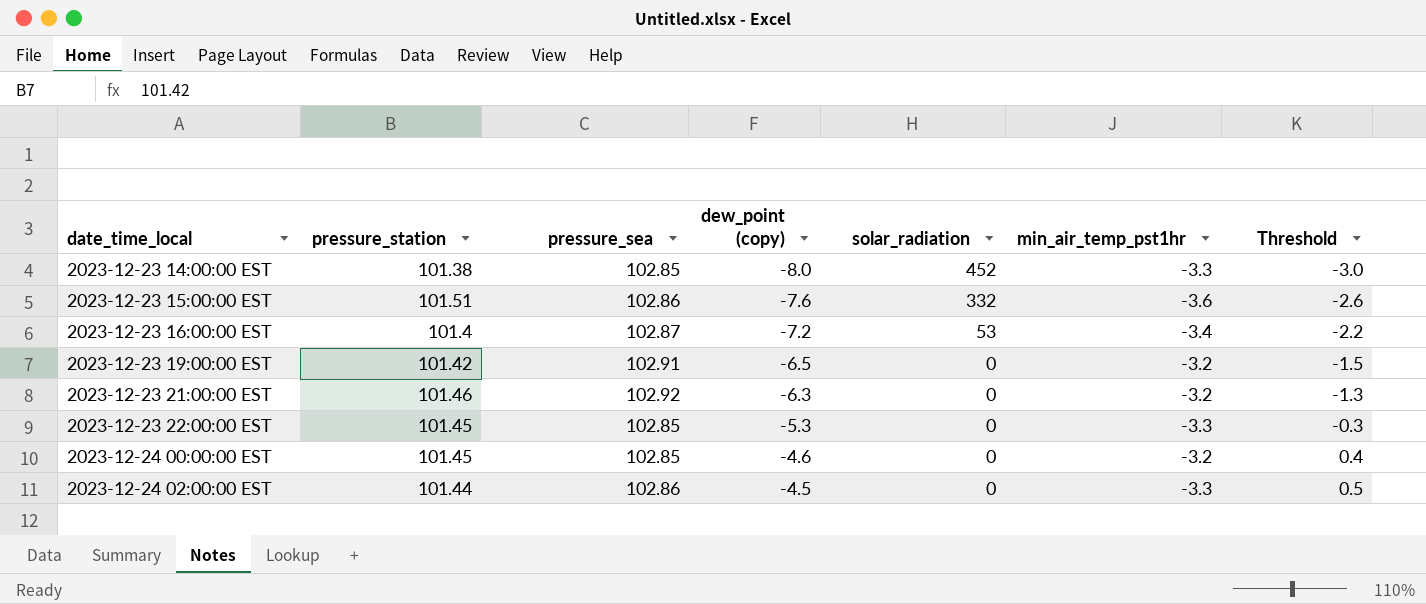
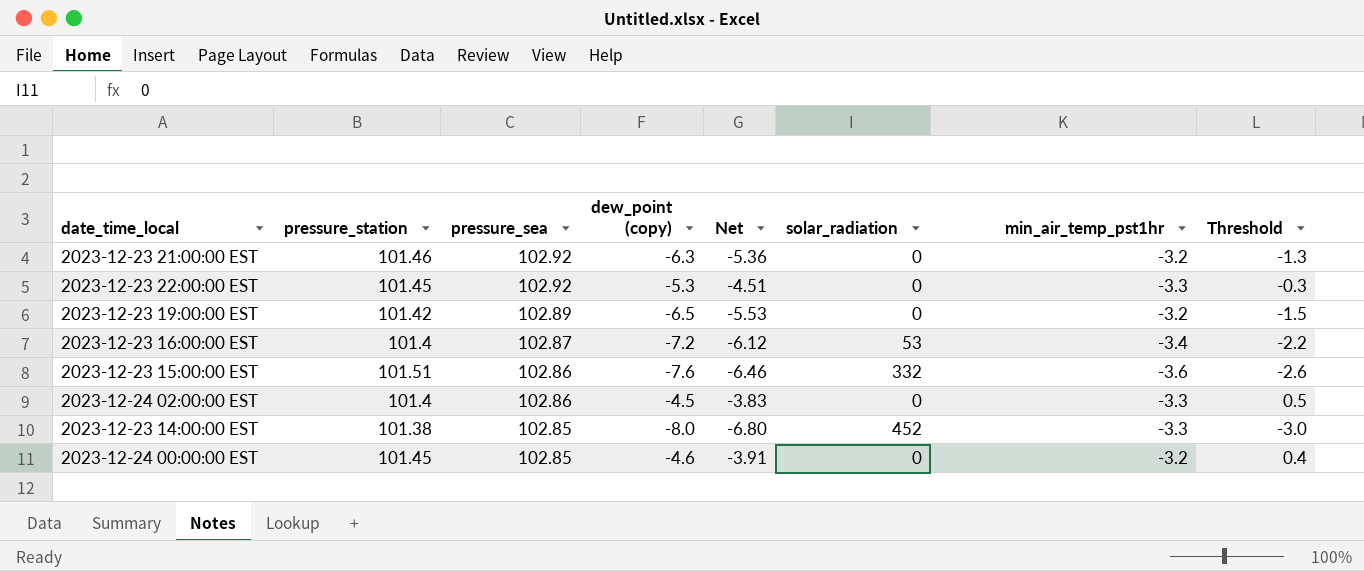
row order: date_time_local ascending -> pressure_sea descending
column Net | formula: none -> [dew_point (copy)] * 0.85
2023-12-23 22:00:00 EST | pressure_sea: 102.85 -> 102.92
2023-12-23 19:00:00 EST | pressure_sea: 102.91 -> 102.89
2023-12-24 02:00:00 EST | pressure_station: 101.44 -> 101.4

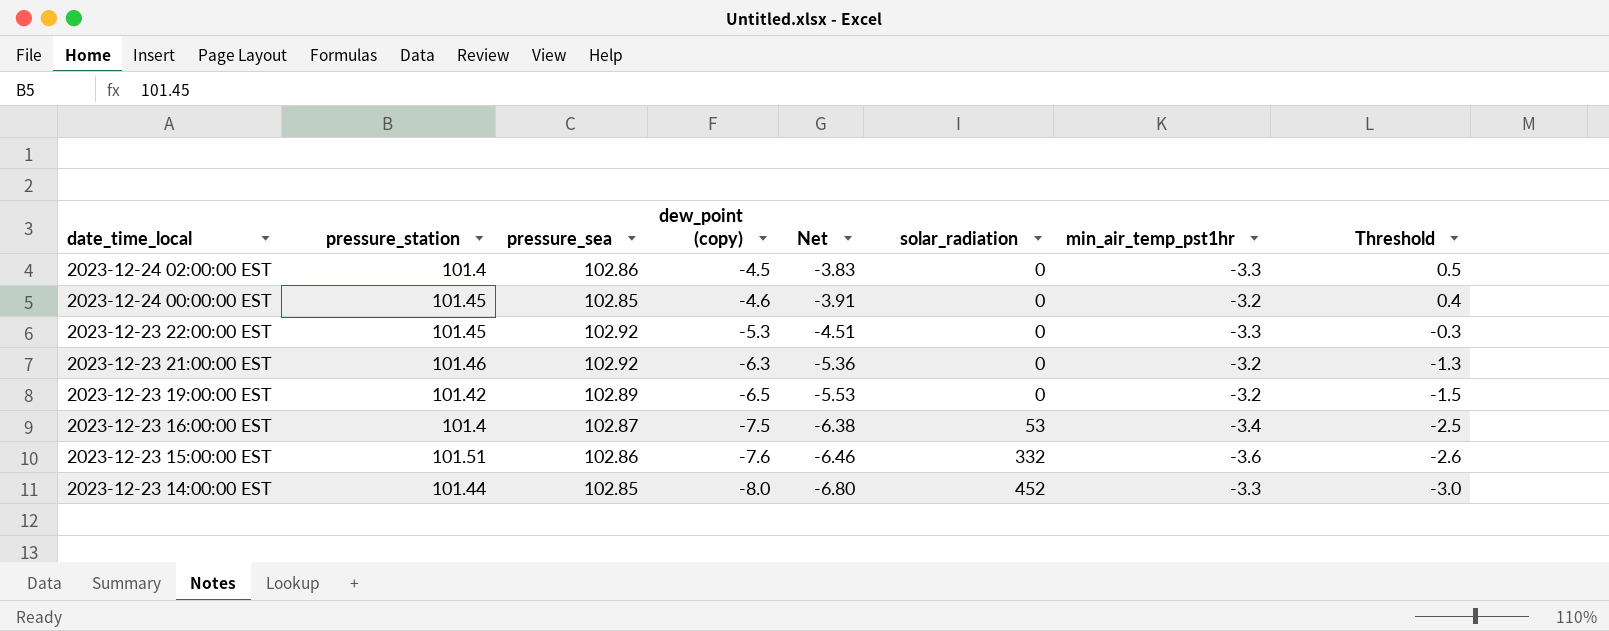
row order: pressure_sea descending -> date_time_local descending
2023-12-23 16:00:00 EST | dew_point (copy): -7.2 -> -7.5
2023-12-23 16:00:00 EST | Net: -6.12 -> -6.38
2023-12-23 16:00:00 EST | Threshold: -2.2 -> -2.5
2023-12-23 14:00:00 EST | pressure_station: 101.38 -> 101.44

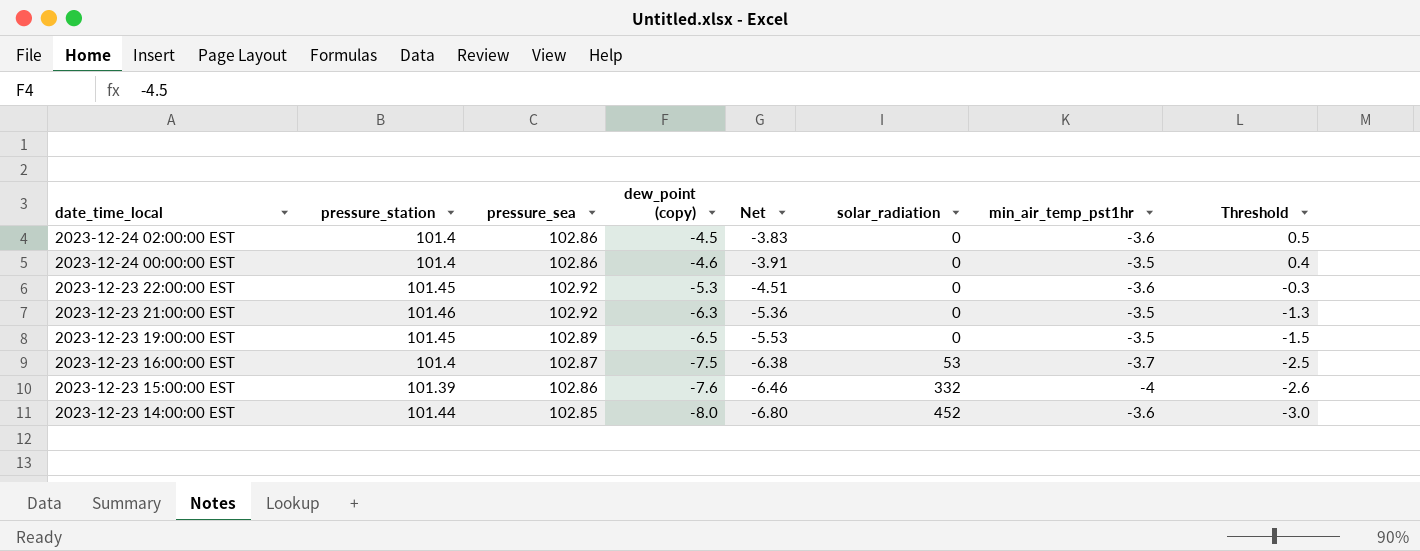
2023-12-24 02:00:00 EST | min_air_temp_pst1hr: -3.3 -> -3.6
2023-12-24 00:00:00 EST | pressure_station: 101.45 -> 101.4
2023-12-24 00:00:00 EST | pressure_sea: 102.85 -> 102.86
2023-12-24 00:00:00 EST | min_air_temp_pst1hr: -3.2 -> -3.5
2023-12-23 22:00:00 EST | min_air_temp_pst1hr: -3.3 -> -3.6
2023-12-23 21:00:00 EST | min_air_temp_pst1hr: -3.2 -> -3.5
2023-12-23 19:00:00 EST | pressure_station: 101.42 -> 101.45
2023-12-23 19:00:00 EST | min_air_temp_pst1hr: -3.2 -> -3.5
2023-12-23 16:00:00 EST | min_air_temp_pst1hr: -3.4 -> -3.7
2023-12-23 15:00:00 EST | pressure_station: 101.51 -> 101.39
2023-12-23 15:00:00 EST | min_air_temp_pst1hr: -3.6 -> -4
2023-12-23 14:00:00 EST | min_air_temp_pst1hr: -3.3 -> -3.6

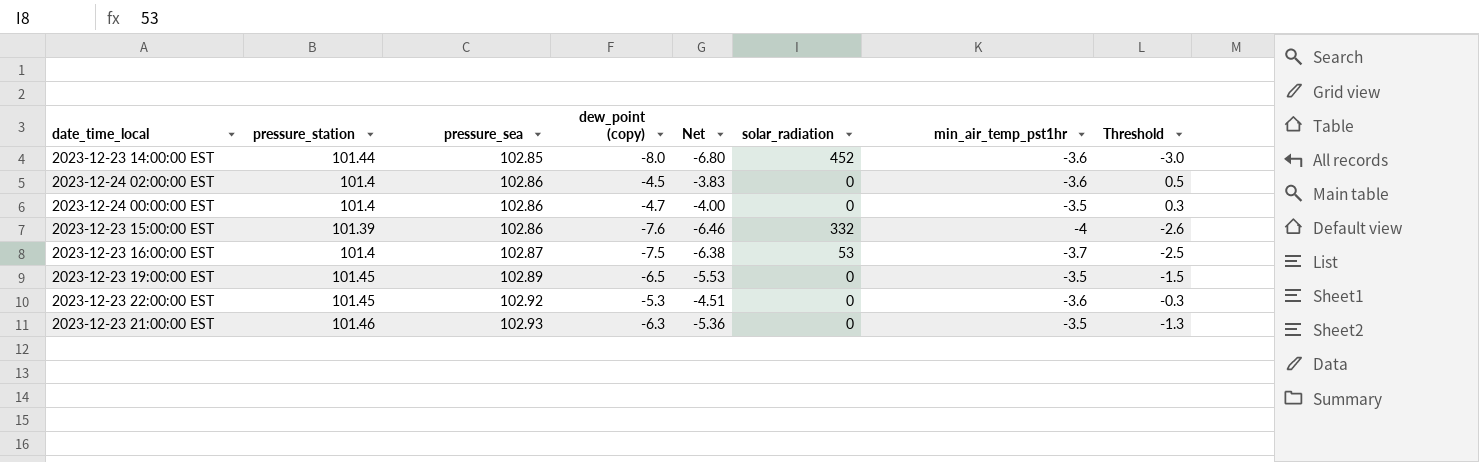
row order: date_time_local descending -> pressure_sea ascending
2023-12-24 00:00:00 EST | dew_point (copy): -4.6 -> -4.7
2023-12-24 00:00:00 EST | Net: -3.91 -> -4.00
2023-12-24 00:00:00 EST | Threshold: 0.4 -> 0.3
2023-12-23 21:00:00 EST | pressure_sea: 102.92 -> 102.93

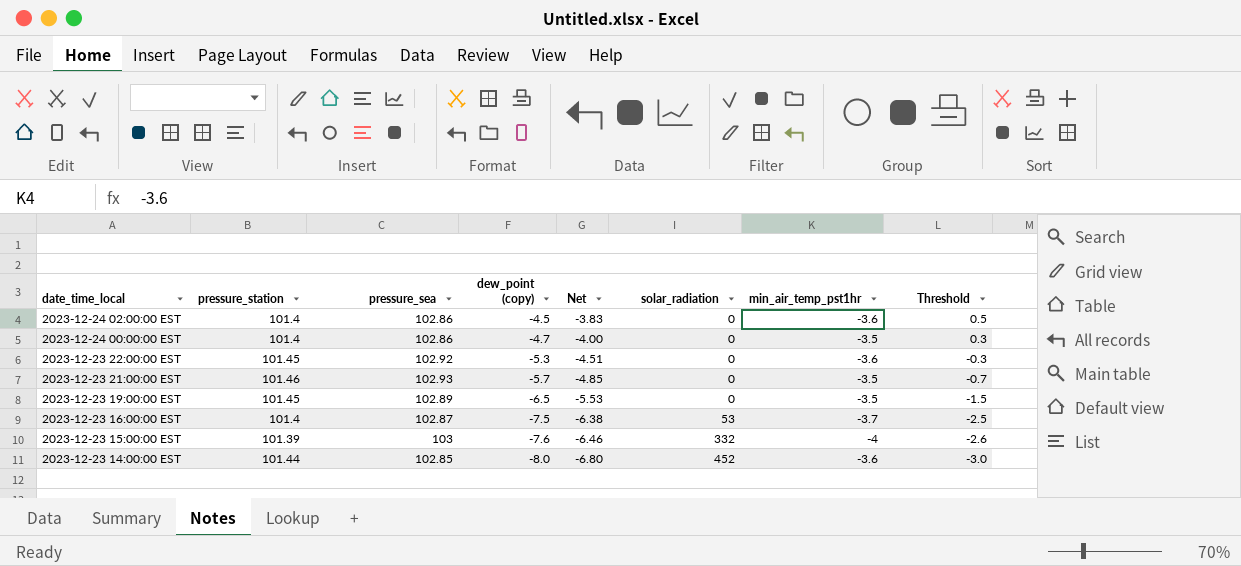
row order: pressure_sea ascending -> date_time_local descending
2023-12-23 21:00:00 EST | dew_point (copy): -6.3 -> -5.7
2023-12-23 21:00:00 EST | Net: -5.36 -> -4.85
2023-12-23 21:00:00 EST | Threshold: -1.3 -> -0.7
2023-12-23 15:00:00 EST | pressure_sea: 102.86 -> 103

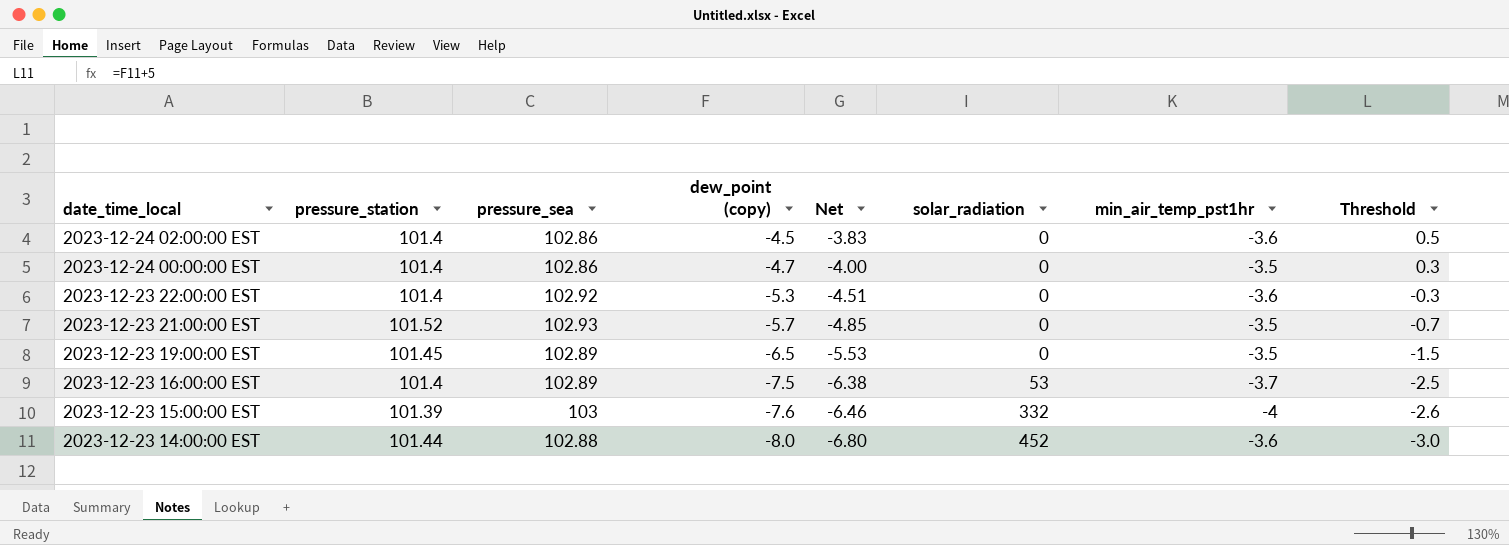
2023-12-23 22:00:00 EST | pressure_station: 101.45 -> 101.4
2023-12-23 21:00:00 EST | pressure_station: 101.46 -> 101.52
2023-12-23 16:00:00 EST | pressure_sea: 102.87 -> 102.89
2023-12-23 14:00:00 EST | pressure_sea: 102.85 -> 102.88

